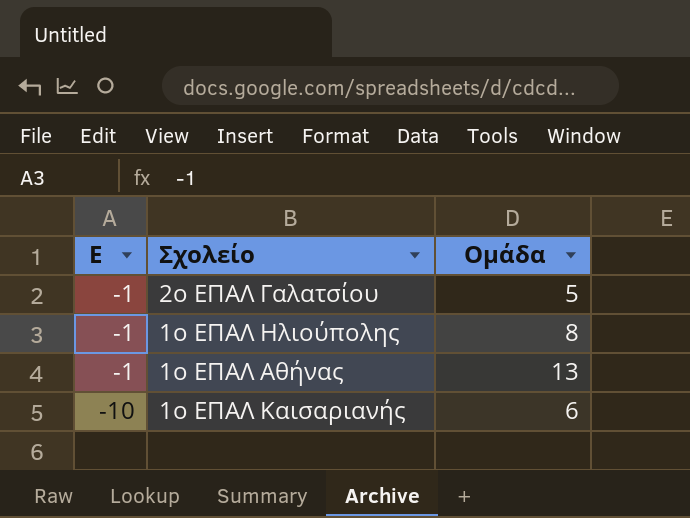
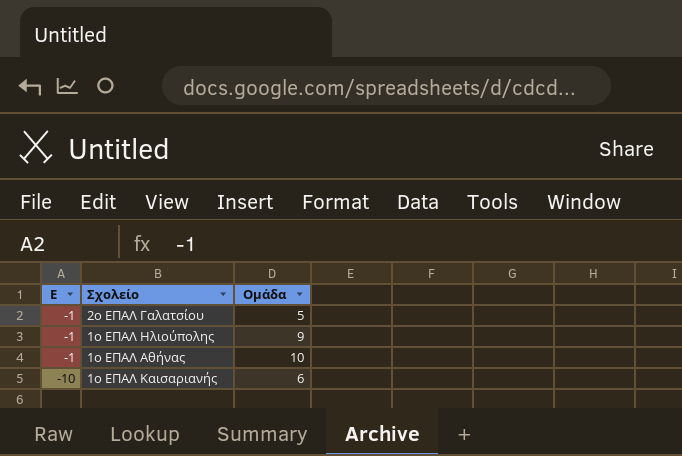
1ο ΕΠΑΛ Ηλιούπολης | Ομάδα: 8 -> 9
1ο ΕΠΑΛ Αθήνας | Ομάδα: 13 -> 10

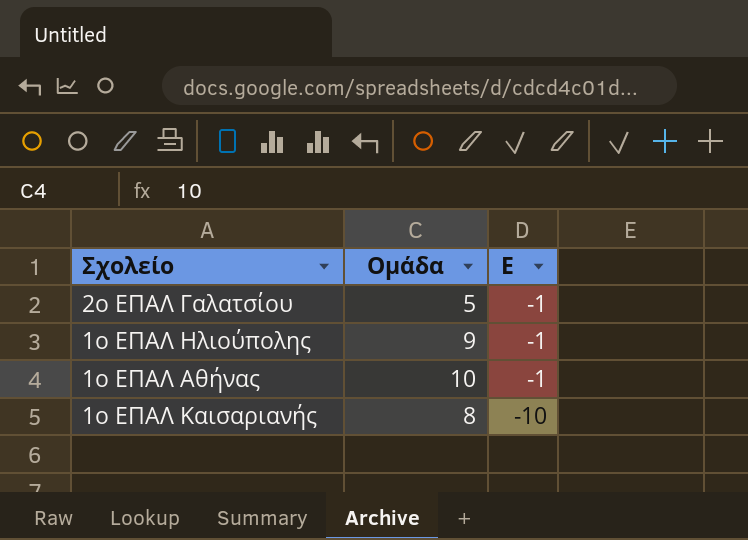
column Ε | position: 1 -> 3
1ο ΕΠΑΛ Καισαριανής | Ομάδα: 6 -> 8

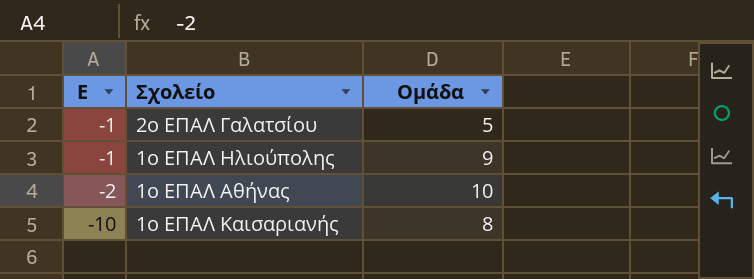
column Ε | position: 3 -> 1
1ο ΕΠΑΛ Αθήνας | Ε: -1 -> -2

